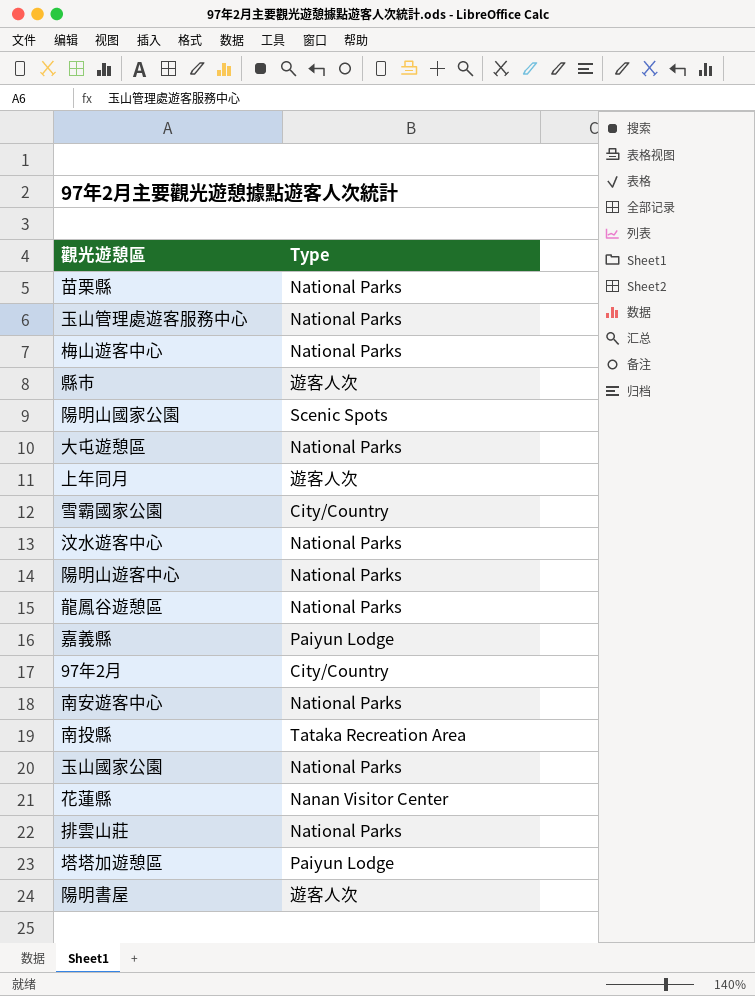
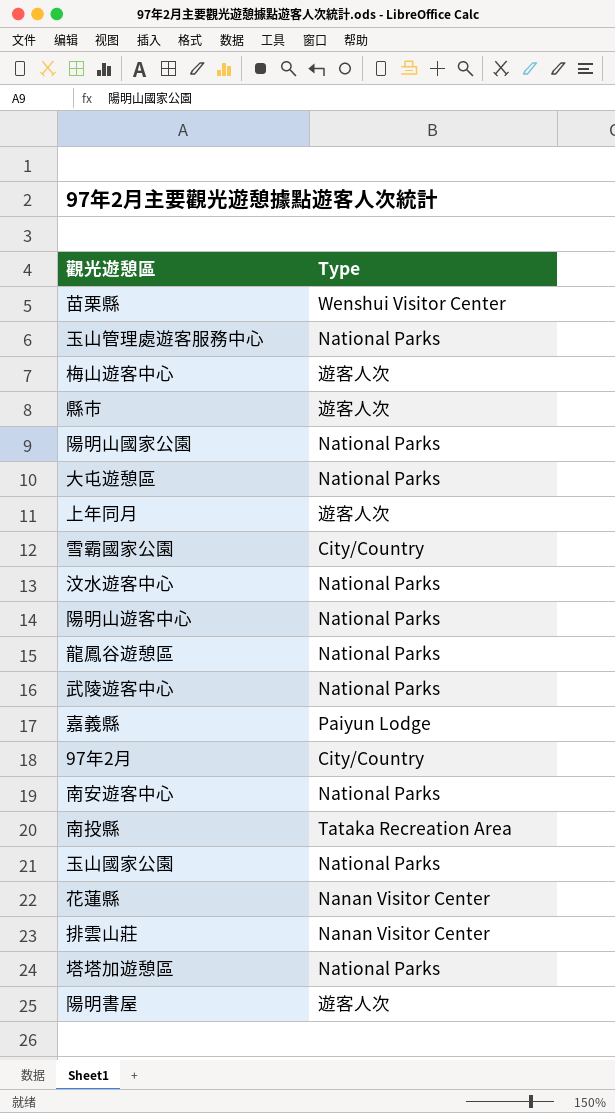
苗栗縣 | Type: National Parks -> Wenshui Visitor Center
梅山遊客中心 | Type: National Parks -> 遊客人次
陽明山國家公園 | Type: Scenic Spots -> National Parks
row 武陵遊客中心: none -> National Parks
排雲山莊 | Type: National Parks -> Nanan Visitor Center
塔塔加遊憩區 | Type: Paiyun Lodge -> National Parks

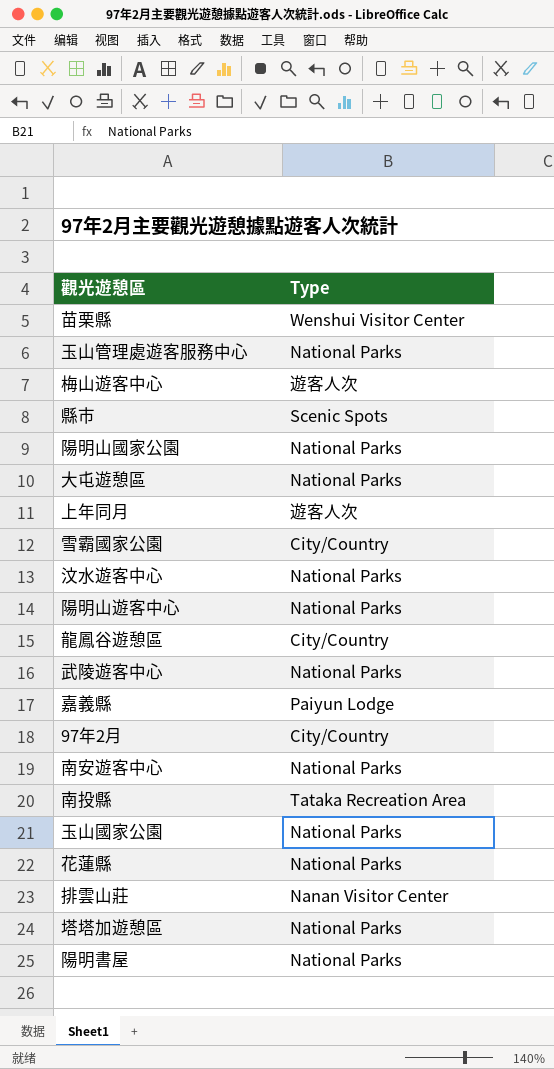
縣市 | Type: 遊客人次 -> Scenic Spots
龍鳳谷遊憩區 | Type: National Parks -> City/Country
花蓮縣 | Type: Nanan Visitor Center -> National Parks
陽明書屋 | Type: 遊客人次 -> National Parks

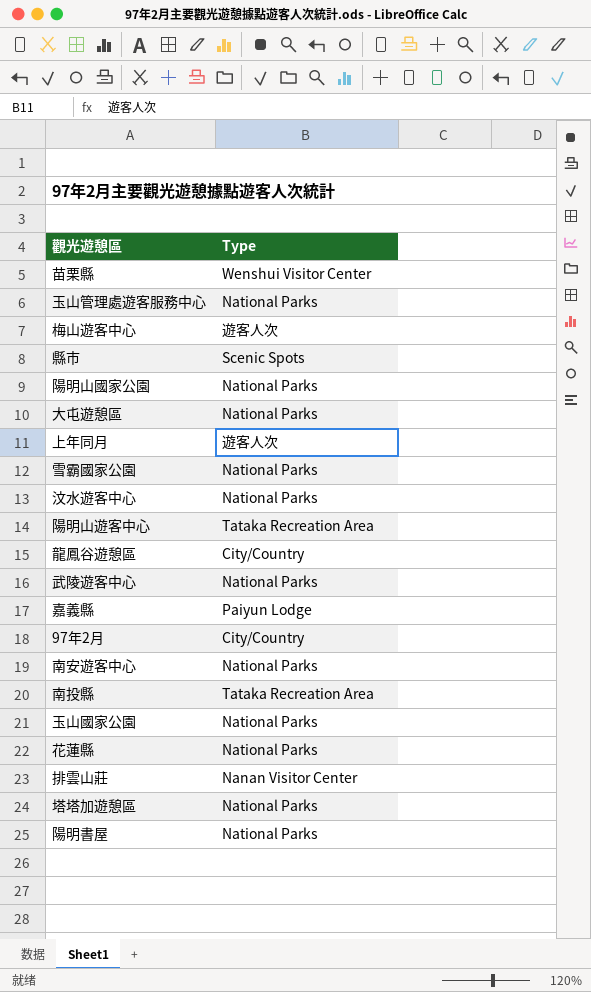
雪霸國家公園 | Type: City/Country -> National Parks
陽明山遊客中心 | Type: National Parks -> Tataka Recreation Area

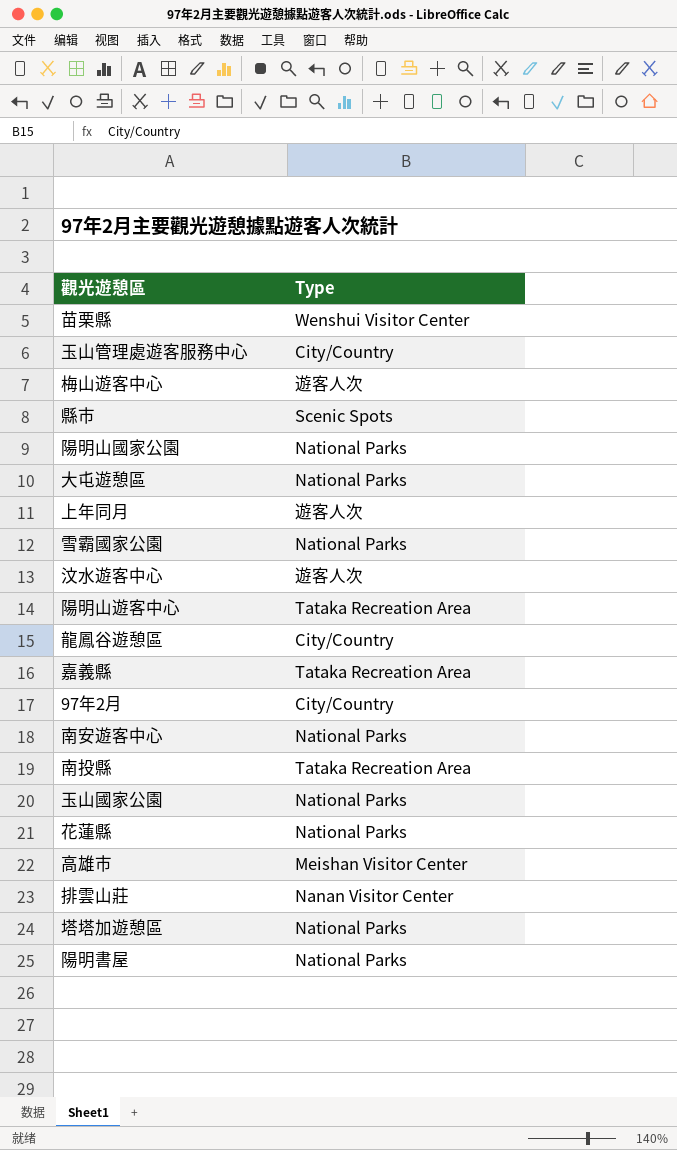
row 武陵遊客中心: National Parks -> none
玉山管理處遊客服務中心 | Type: National Parks -> City/Country
汶水遊客中心 | Type: National Parks -> 遊客人次
嘉義縣 | Type: Paiyun Lodge -> Tataka Recreation Area
row 高雄市: none -> Meishan Visitor Center

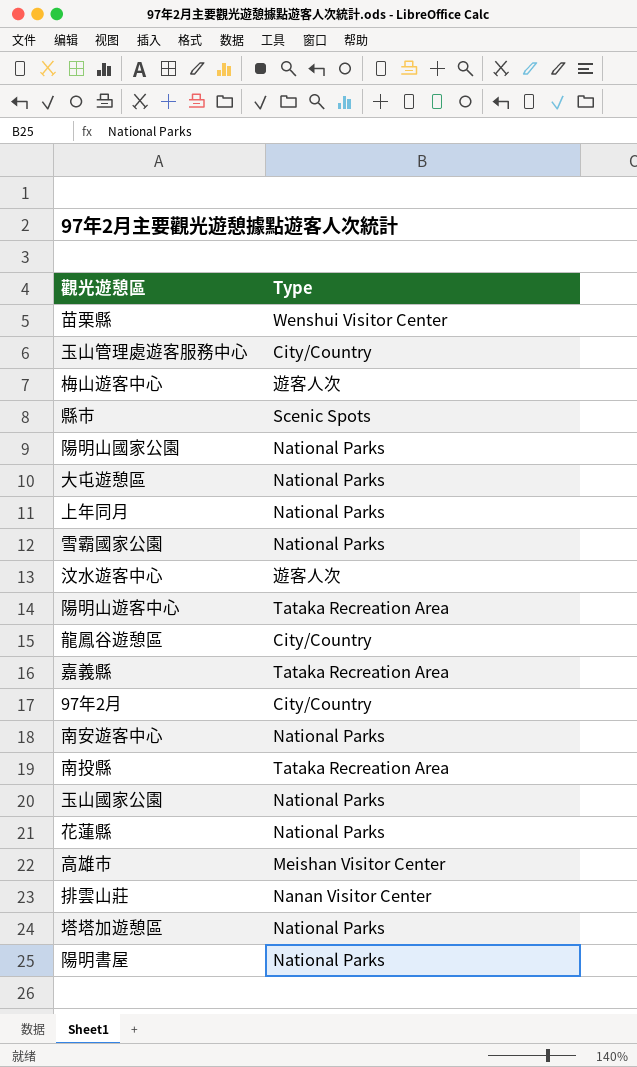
上年同月 | Type: 遊客人次 -> National Parks

